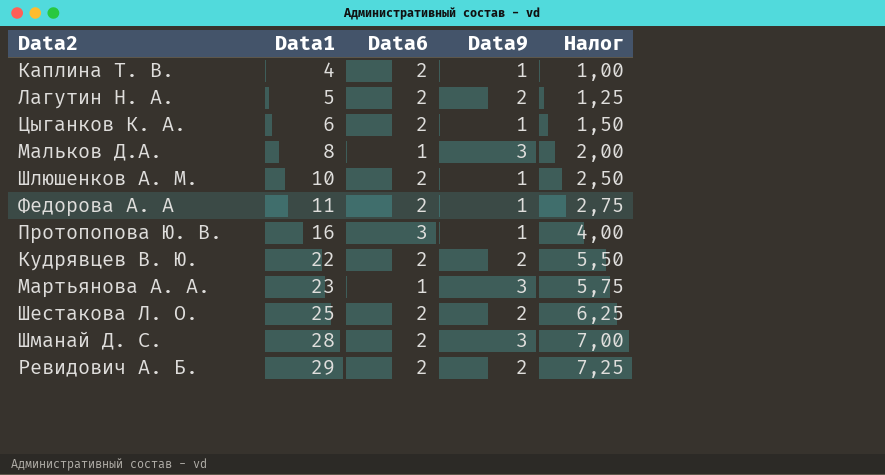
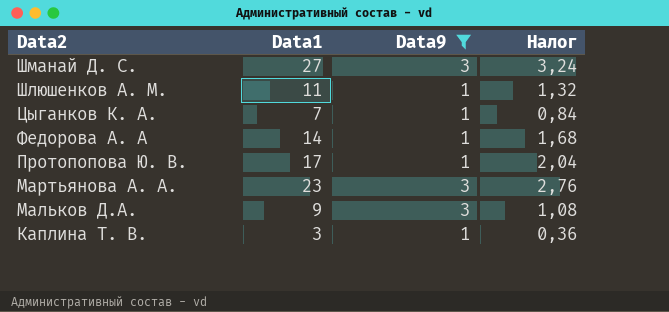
filter: none -> Data9 != 2
row order: Data1 ascending -> Data2 descending
column Data6 | position: 3 -> none
column Налог | formula: [Data1] * 0,25 -> [Data1] * 0,12
Шманай Д. С. | Data1: 28 -> 27
Шлюшенков А. М. | Data1: 10 -> 11
Цыганков К. А. | Data1: 6 -> 7
Федорова А. А | Data1: 11 -> 14
Протопопова Ю. В. | Data1: 16 -> 17
Мальков Д.А. | Data1: 8 -> 9
Каплина Т. В. | Data1: 4 -> 3

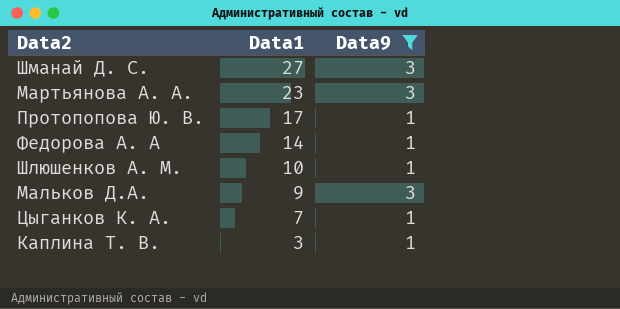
row order: Data2 descending -> Data1 descending
column Налог | formula: [Data1] * 0,12 -> none
Шлюшенков А. М. | Data1: 11 -> 10

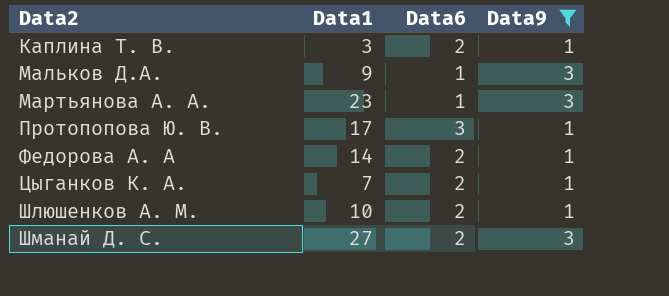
row order: Data1 descending -> Data2 ascending
column Data6 | position: none -> 3

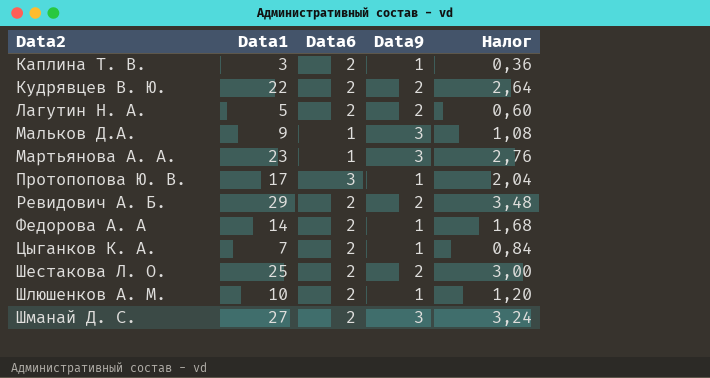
filter: Data9 != 2 -> none
column Налог | formula: none -> [Data1] * 0,12

